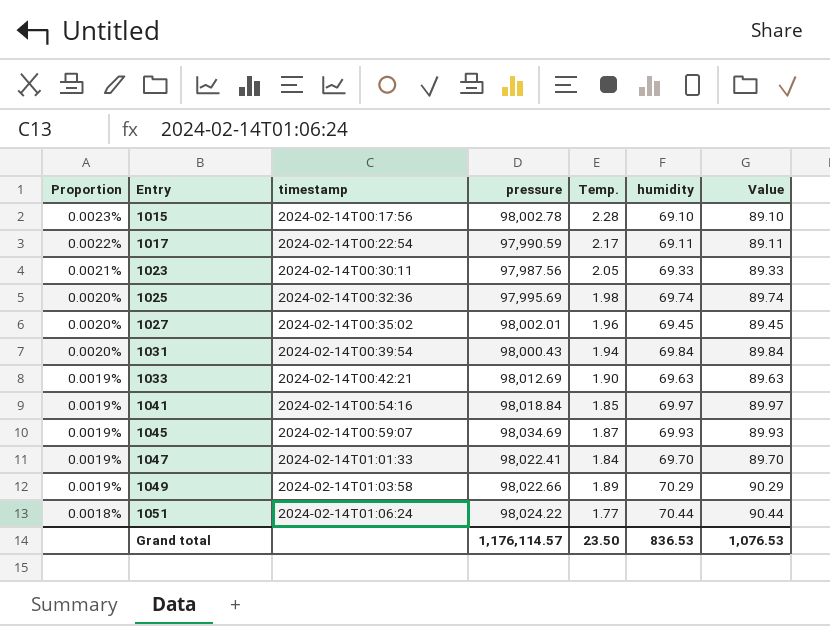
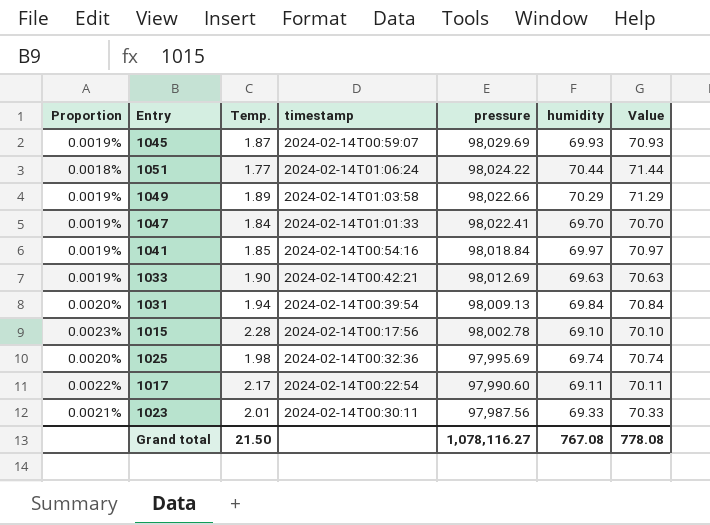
row order: Proportion descending -> pressure descending
column Temp. | position: 5 -> 3
column Value | formula: [humidity] + 20 -> [humidity] + 1
row 1027: 0.0020% | 2024-02-14T00:35:02 | 98,002.01 | 1.96 | 69.45 | 89.45 -> none
1045 | pressure: 98,034.69 -> 98,029.69
1031 | pressure: 98,000.43 -> 98,009.13
1017 | pressure: 97,990.59 -> 97,990.60
1023 | Temp.: 2.05 -> 2.01
Grand total | Temp.: 23.50 -> 21.50
Grand total | pressure: 1,176,114.57 -> 1,078,116.27
Grand total | humidity: 836.53 -> 767.08
Grand total | Value: 1,076.53 -> 778.08

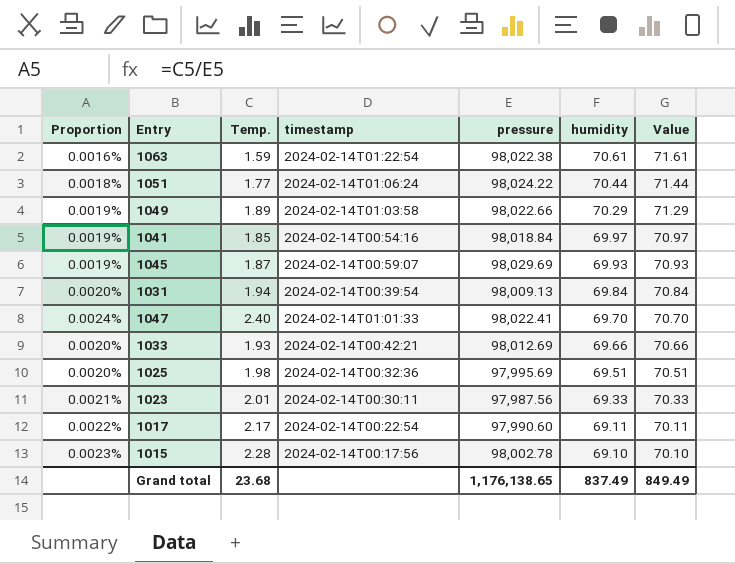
row order: pressure descending -> humidity descending
row 1063: none -> 0.0016% | 1.59 | 2024-02-14T01:22:54 | 98,022.38 | 70.61 | 71.61
1047 | Proportion: 0.0019% -> 0.0024%
1047 | Temp.: 1.84 -> 2.40
1033 | Proportion: 0.0019% -> 0.0020%
1033 | Temp.: 1.90 -> 1.93
1033 | humidity: 69.63 -> 69.66
1033 | Value: 70.63 -> 70.66
1025 | humidity: 69.74 -> 69.51
1025 | Value: 70.74 -> 70.51
Grand total | Temp.: 21.50 -> 23.68
Grand total | pressure: 1,078,116.27 -> 1,176,138.65
Grand total | humidity: 767.08 -> 837.49
Grand total | Value: 778.08 -> 849.49

